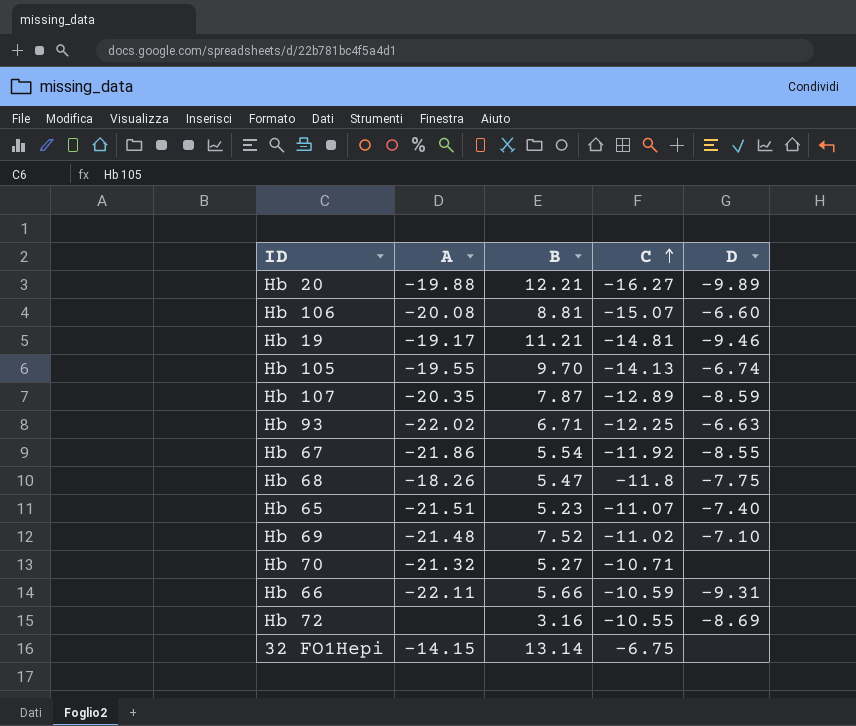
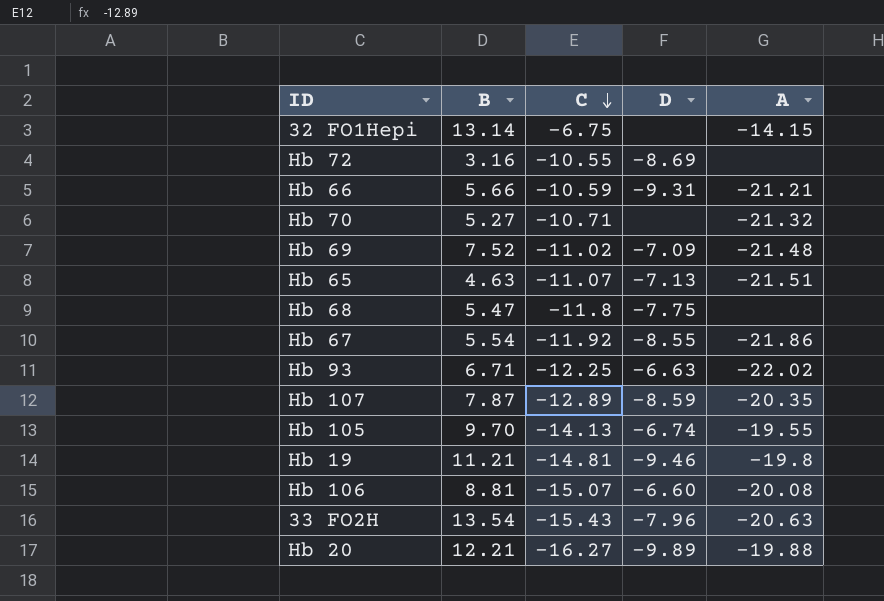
row order: C ascending -> C descending
column A | position: 2 -> 5
Hb 66 | A: -22.11 -> -21.21
Hb 69 | D: -7.10 -> -7.09
Hb 65 | B: 5.23 -> 4.63
Hb 65 | D: -7.40 -> -7.13
Hb 68 | A: -18.26 -> none
Hb 19 | A: -19.17 -> -19.8
row 33 FO2H: none -> 13.54 | -15.43 | -7.96 | -20.63

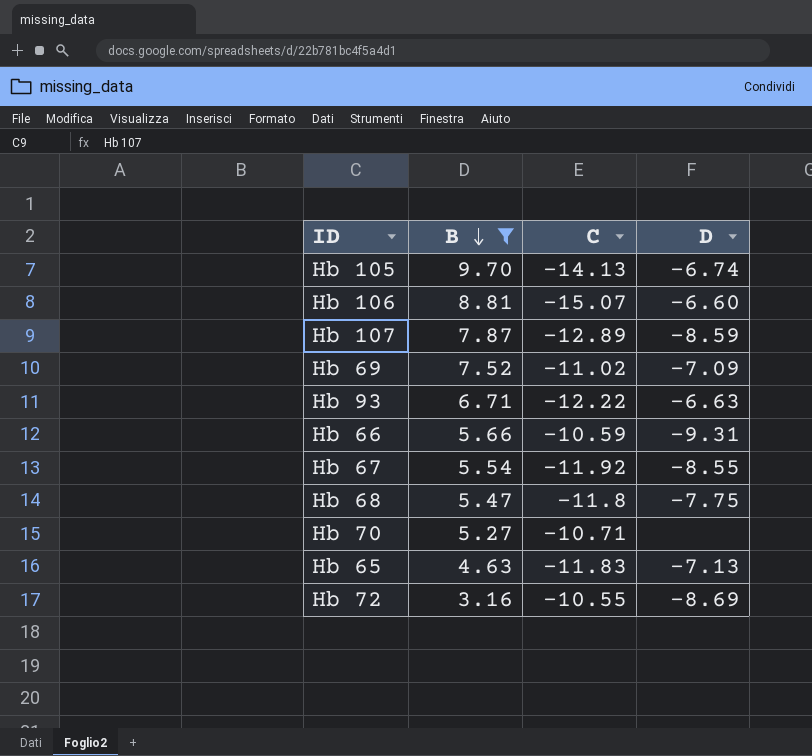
filter: none -> B <= 9.70
row order: C descending -> B descending
column A | position: 5 -> none
Hb 93 | C: -12.25 -> -12.22
Hb 65 | C: -11.07 -> -11.83

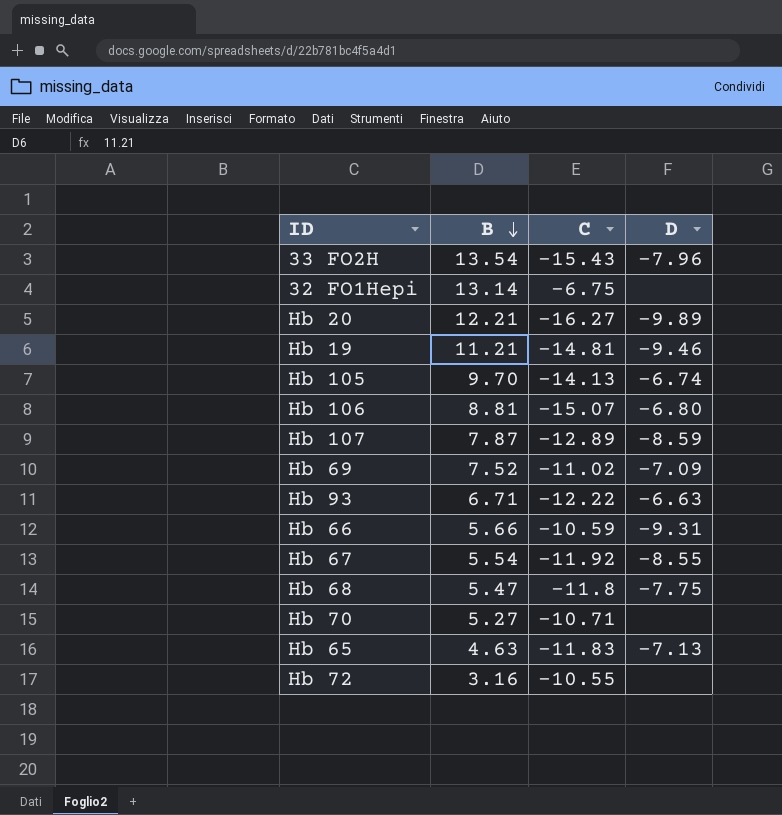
filter: B <= 9.70 -> none
Hb 106 | D: -6.60 -> -6.80
Hb 72 | D: -8.69 -> none

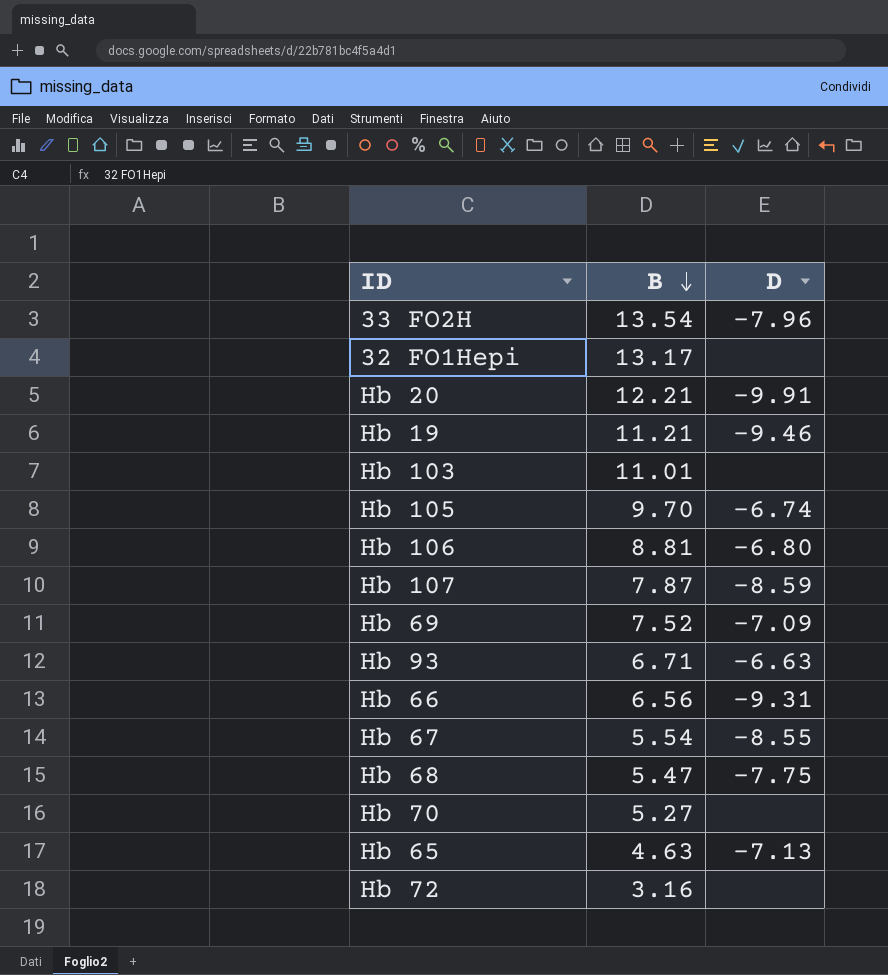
column C | position: 3 -> none
32 FO1Hepi | B: 13.14 -> 13.17
Hb 20 | D: -9.89 -> -9.91
row Hb 103: none -> 11.01 | none
Hb 66 | B: 5.66 -> 6.56

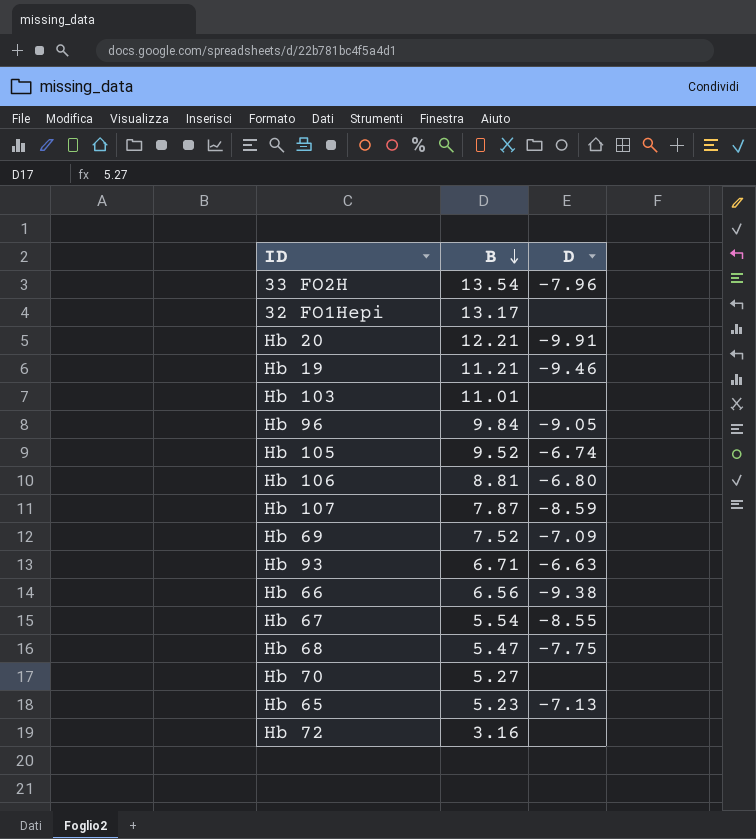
row Hb 96: none -> 9.84 | -9.05
Hb 105 | B: 9.70 -> 9.52
Hb 66 | D: -9.31 -> -9.38
Hb 65 | B: 4.63 -> 5.23

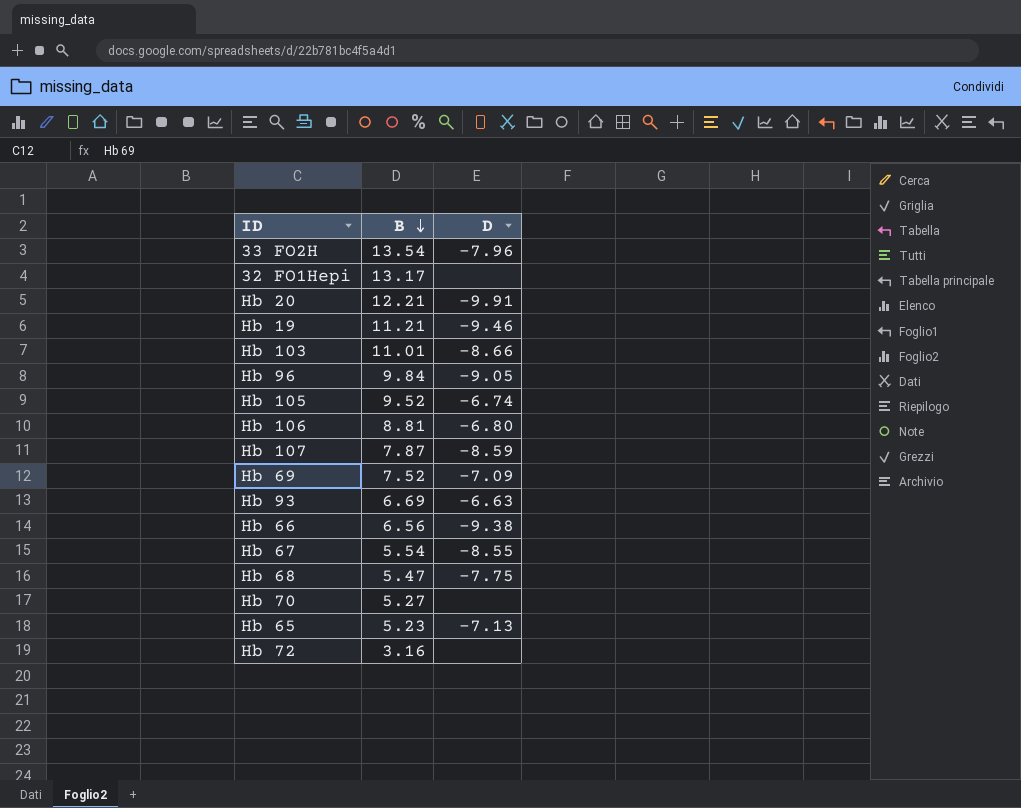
Hb 103 | D: none -> -8.66
Hb 93 | B: 6.71 -> 6.69

